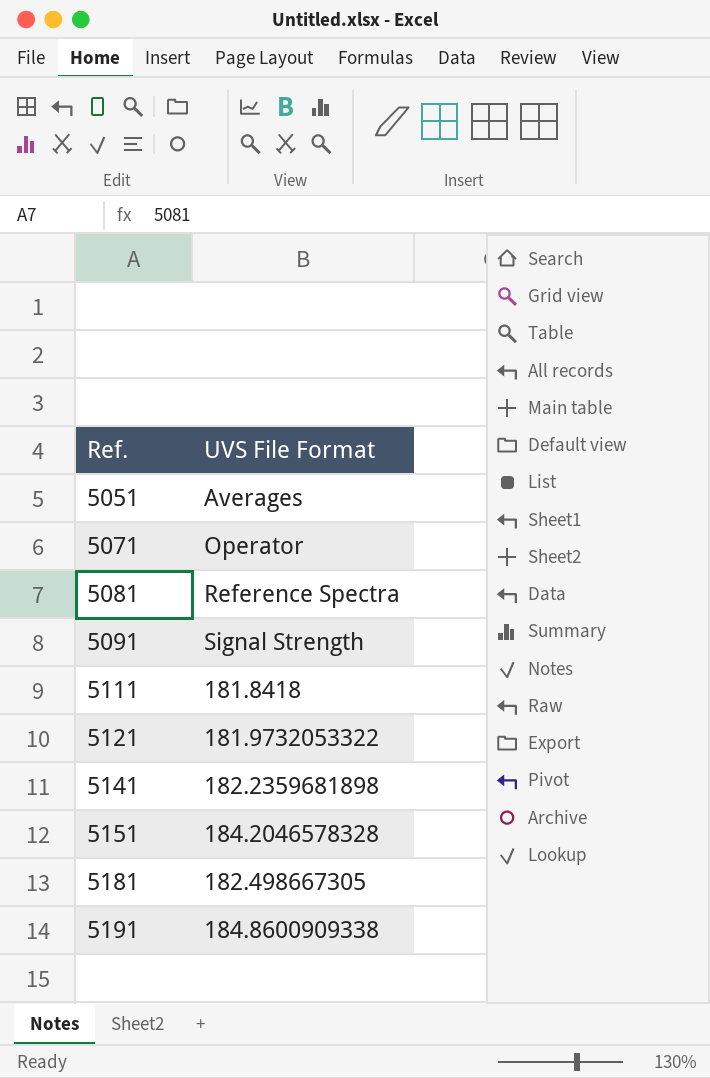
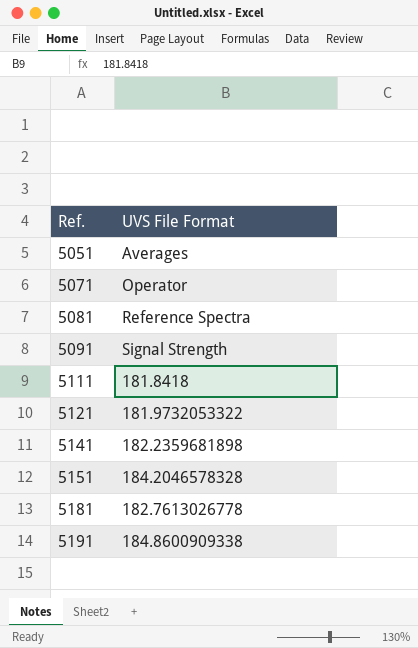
5181 | UVS File Format: 182.498667305 -> 182.7613026778

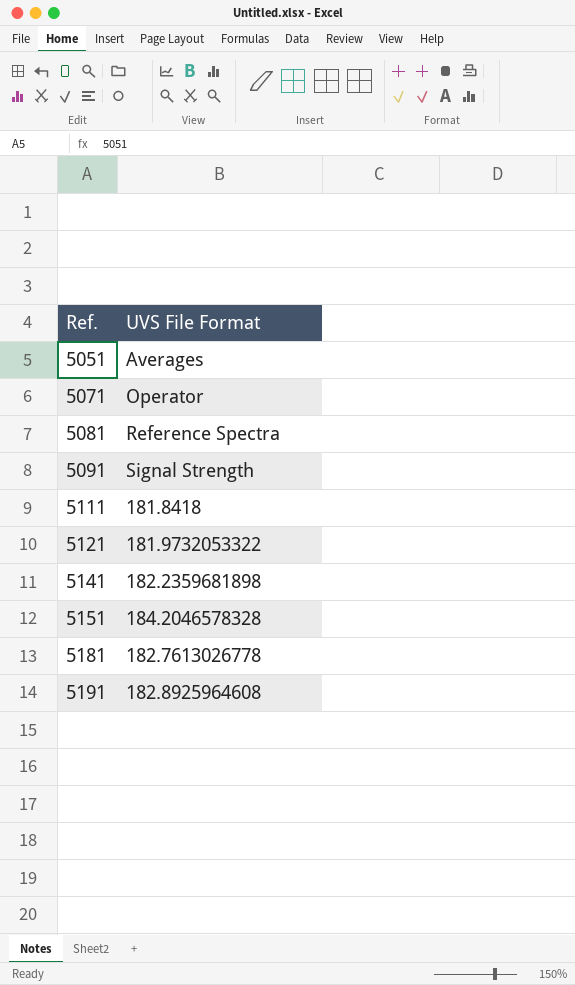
5191 | UVS File Format: 184.8600909338 -> 182.8925964608

